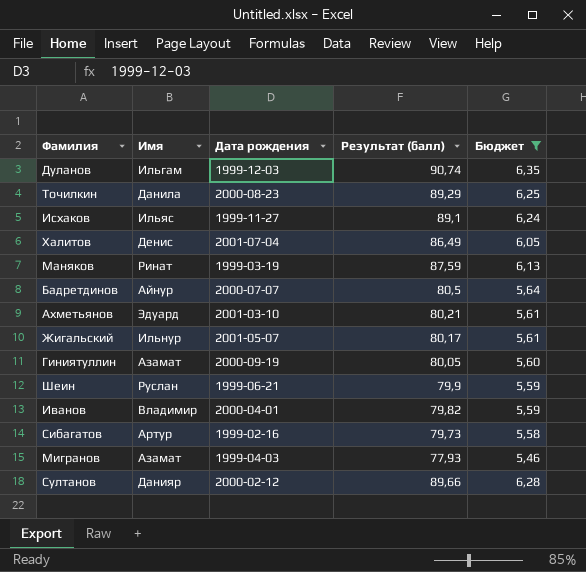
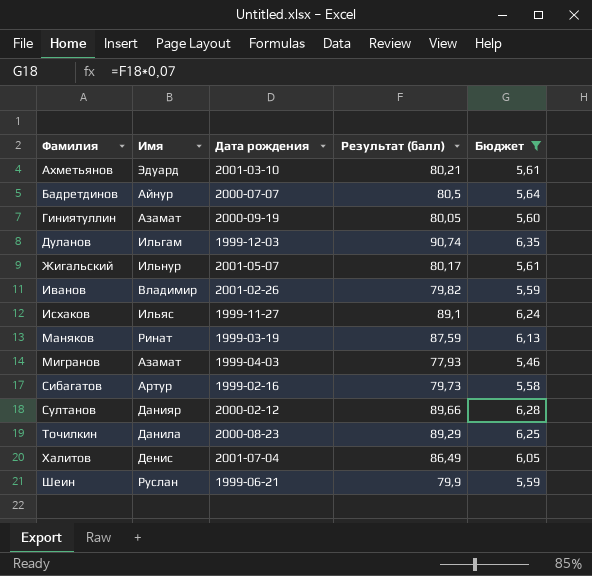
row order: none -> Фамилия ascending
Иванов | Дата рождения: 2000-04-01 -> 2001-02-26

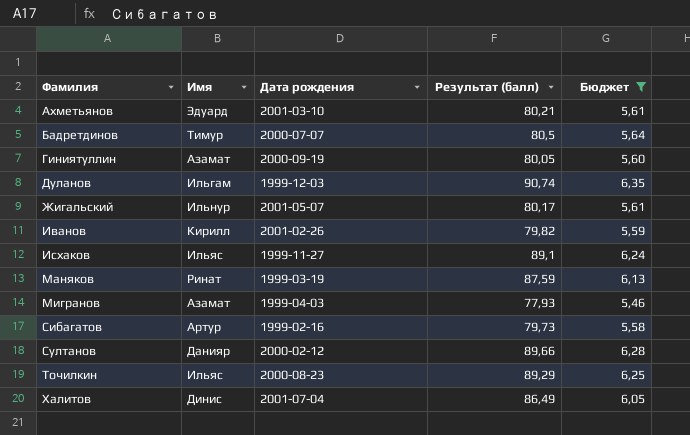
row Шеин: Руслан | 1999-06-21 | 79,9 | 5,59 -> none
Бадретдинов | Имя: Айнур -> Тимур
Иванов | Имя: Владимир -> Кирилл
Точилкин | Имя: Данила -> Ильяс
Халитов | Имя: Денис -> Динис

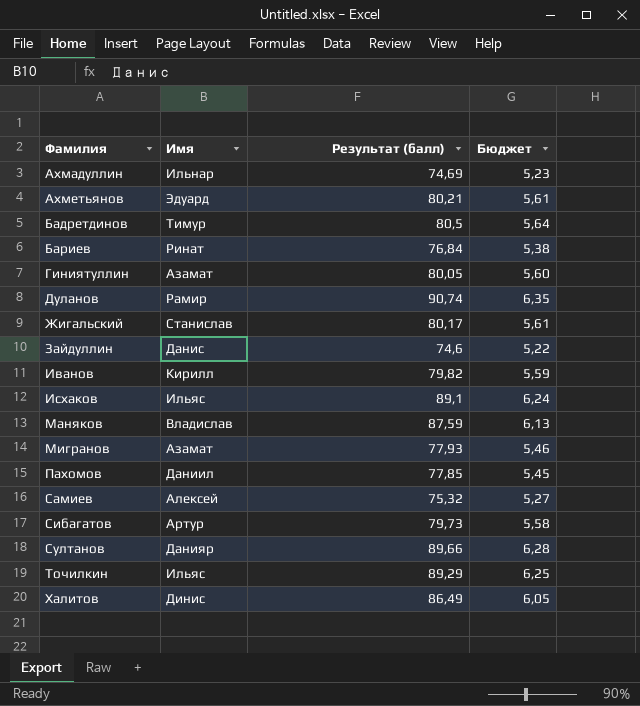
filter: Бюджет >= 5,46 -> none
column Дата рождения | position: 3 -> none
Дуланов | Имя: Ильгам -> Рамир
Жигальский | Имя: Ильнур -> Станислав
Маняков | Имя: Ринат -> Владислав

